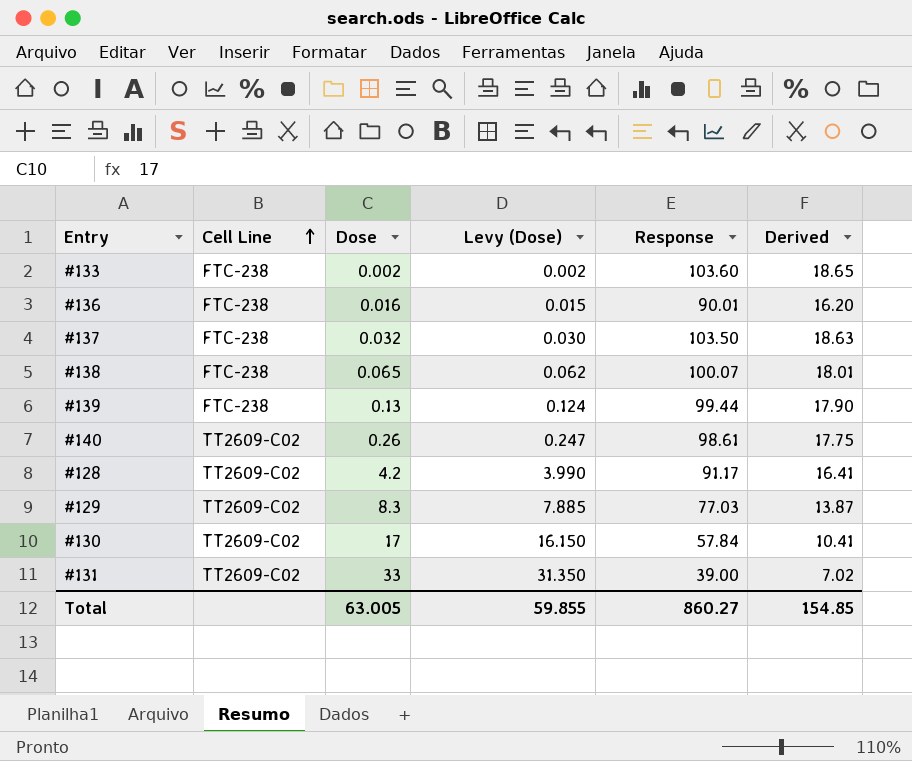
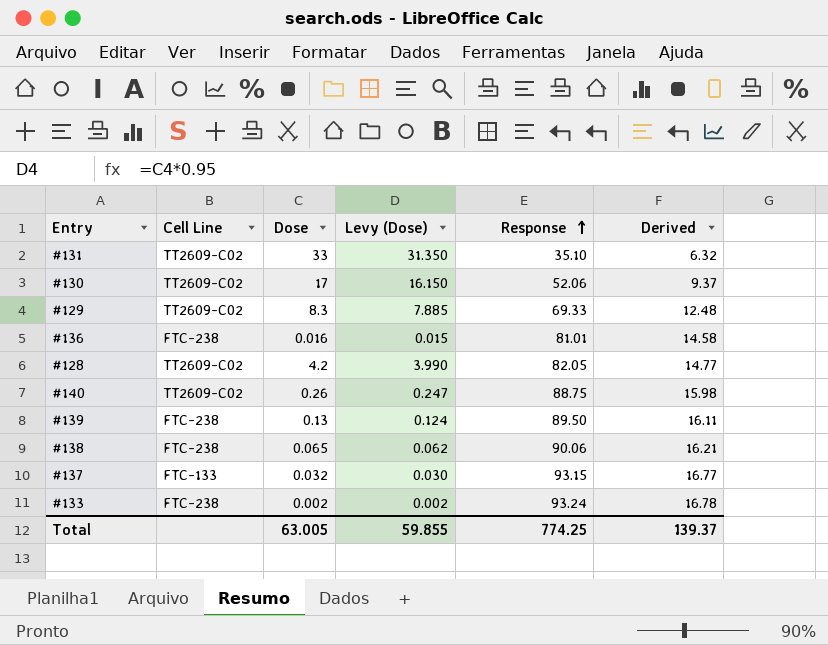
row order: Cell Line ascending -> Response ascending
#131 | Response: 39.00 -> 35.10
#131 | Derived: 7.02 -> 6.32
#130 | Response: 57.84 -> 52.06
#130 | Derived: 10.41 -> 9.37
#129 | Response: 77.03 -> 69.33
#129 | Derived: 13.87 -> 12.48
#136 | Response: 90.01 -> 81.01
#136 | Derived: 16.20 -> 14.58
#128 | Response: 91.17 -> 82.05
#128 | Derived: 16.41 -> 14.77
#140 | Response: 98.61 -> 88.75
#140 | Derived: 17.75 -> 15.98
#139 | Response: 99.44 -> 89.50
#139 | Derived: 17.90 -> 16.11
#138 | Response: 100.07 -> 90.06
#138 | Derived: 18.01 -> 16.21
#137 | Cell Line: FTC-238 -> FTC-133
#137 | Response: 103.50 -> 93.15
#137 | Derived: 18.63 -> 16.77
#133 | Response: 103.60 -> 93.24
#133 | Derived: 18.65 -> 16.78
Total | Response: 860.27 -> 774.25
Total | Derived: 154.85 -> 139.37

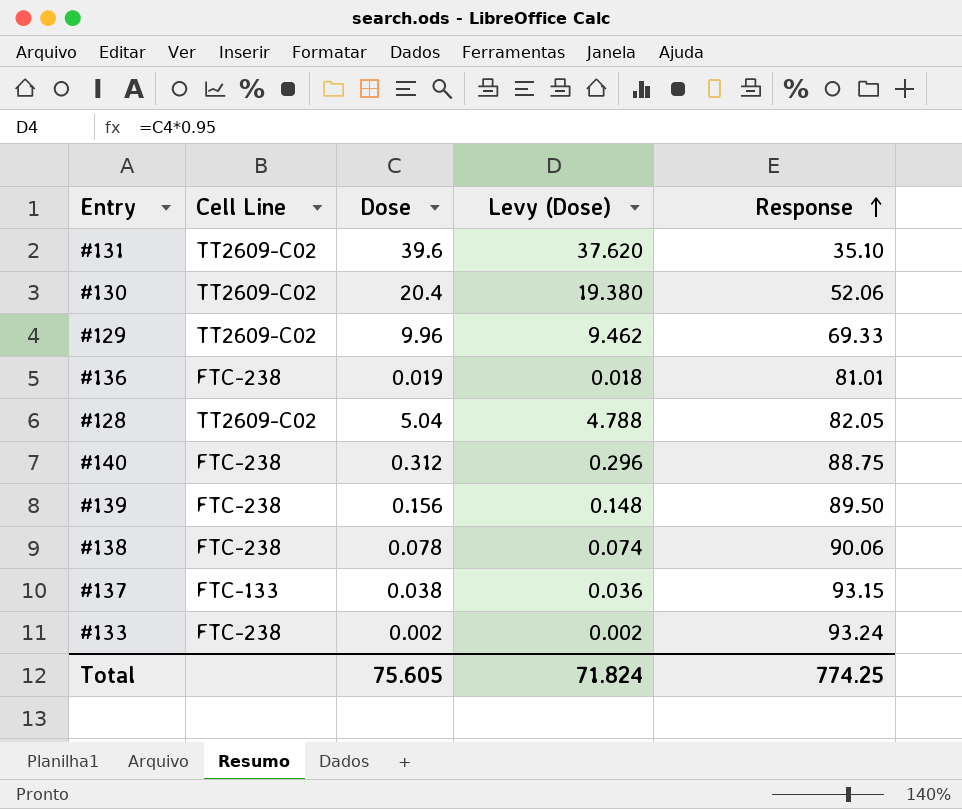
column Derived | formula: [Response] * 0.18 -> none
#131 | Dose: 33 -> 39.6
#131 | Levy (Dose): 31.350 -> 37.620
#130 | Dose: 17 -> 20.4
#130 | Levy (Dose): 16.150 -> 19.380
#129 | Dose: 8.3 -> 9.96
#129 | Levy (Dose): 7.885 -> 9.462
#136 | Dose: 0.016 -> 0.019
#136 | Levy (Dose): 0.015 -> 0.018
#128 | Dose: 4.2 -> 5.04
#128 | Levy (Dose): 3.990 -> 4.788
#140 | Cell Line: TT2609-C02 -> FTC-238
#140 | Dose: 0.26 -> 0.312
#140 | Levy (Dose): 0.247 -> 0.296
#139 | Dose: 0.13 -> 0.156
#139 | Levy (Dose): 0.124 -> 0.148
#138 | Dose: 0.065 -> 0.078
#138 | Levy (Dose): 0.062 -> 0.074
#137 | Dose: 0.032 -> 0.038
#137 | Levy (Dose): 0.030 -> 0.036
Total | Dose: 63.005 -> 75.605
Total | Levy (Dose): 59.855 -> 71.824

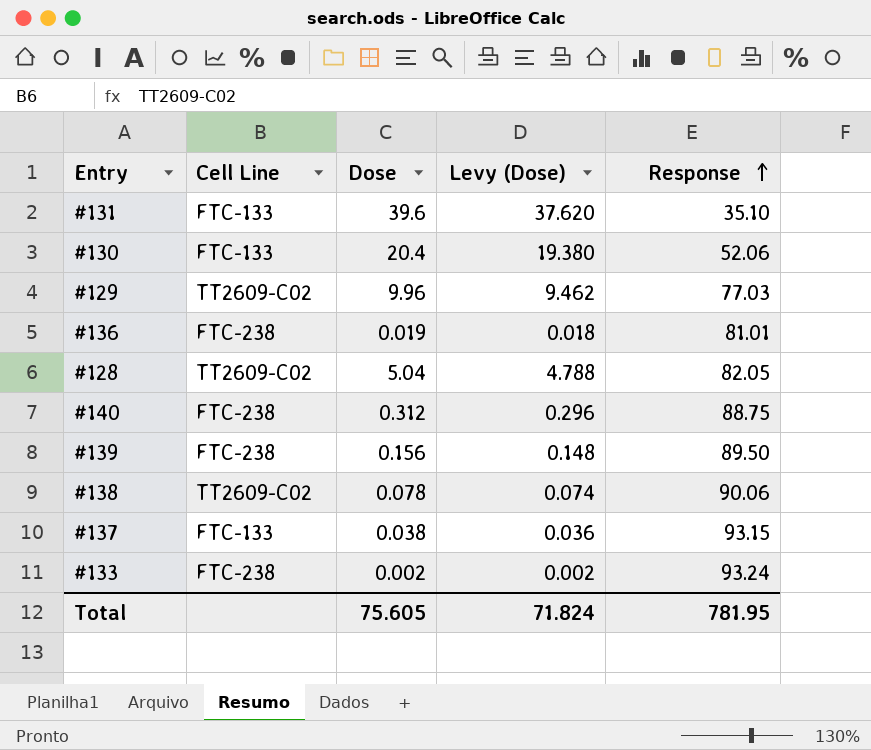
#131 | Cell Line: TT2609-C02 -> FTC-133
#130 | Cell Line: TT2609-C02 -> FTC-133
#129 | Response: 69.33 -> 77.03
#138 | Cell Line: FTC-238 -> TT2609-C02
Total | Response: 774.25 -> 781.95

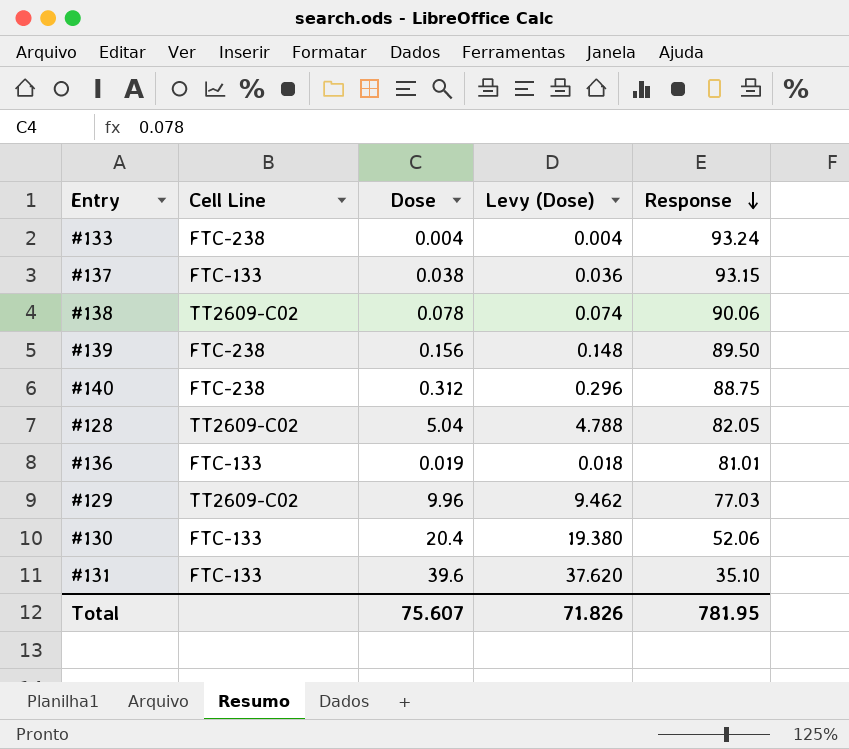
row order: Response ascending -> Response descending
#133 | Dose: 0.002 -> 0.004
#133 | Levy (Dose): 0.002 -> 0.004
#136 | Cell Line: FTC-238 -> FTC-133
Total | Dose: 75.605 -> 75.607
Total | Levy (Dose): 71.824 -> 71.826

